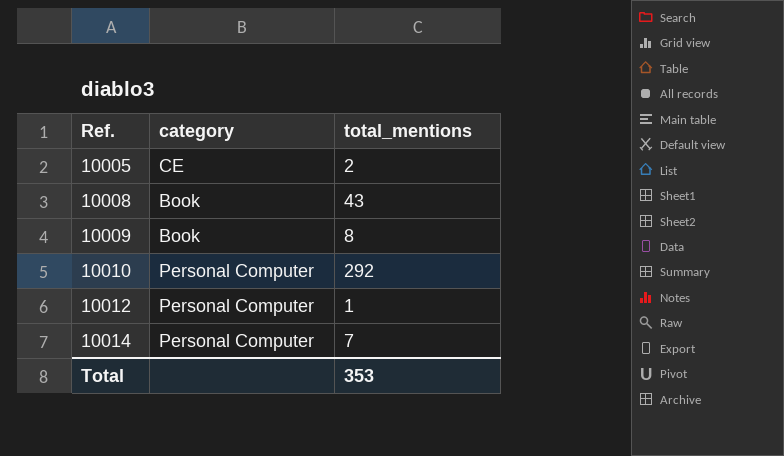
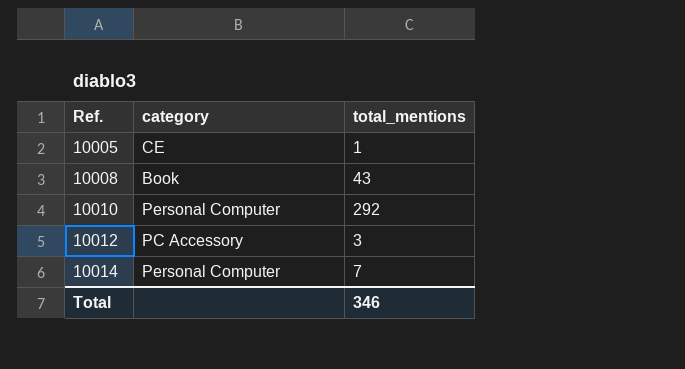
row 10009: Book | 8 -> none
10005 | total_mentions: 2 -> 1
10012 | category: Personal Computer -> PC Accessory
10012 | total_mentions: 1 -> 3
Total | total_mentions: 353 -> 346

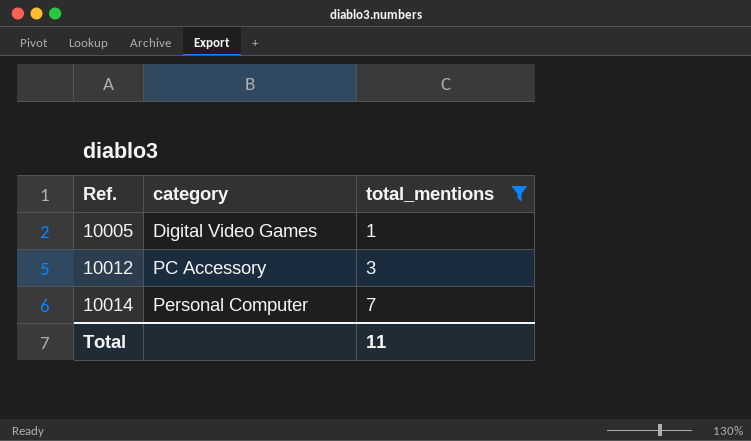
filter: none -> total_mentions <= 7
10005 | category: CE -> Digital Video Games
Total | total_mentions: 346 -> 11

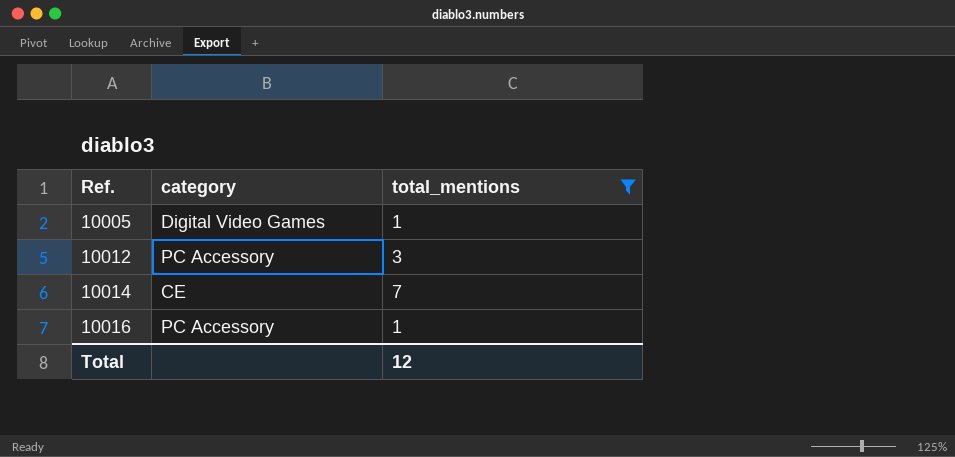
10014 | category: Personal Computer -> CE
row 10016: none -> PC Accessory | 1
Total | total_mentions: 11 -> 12

